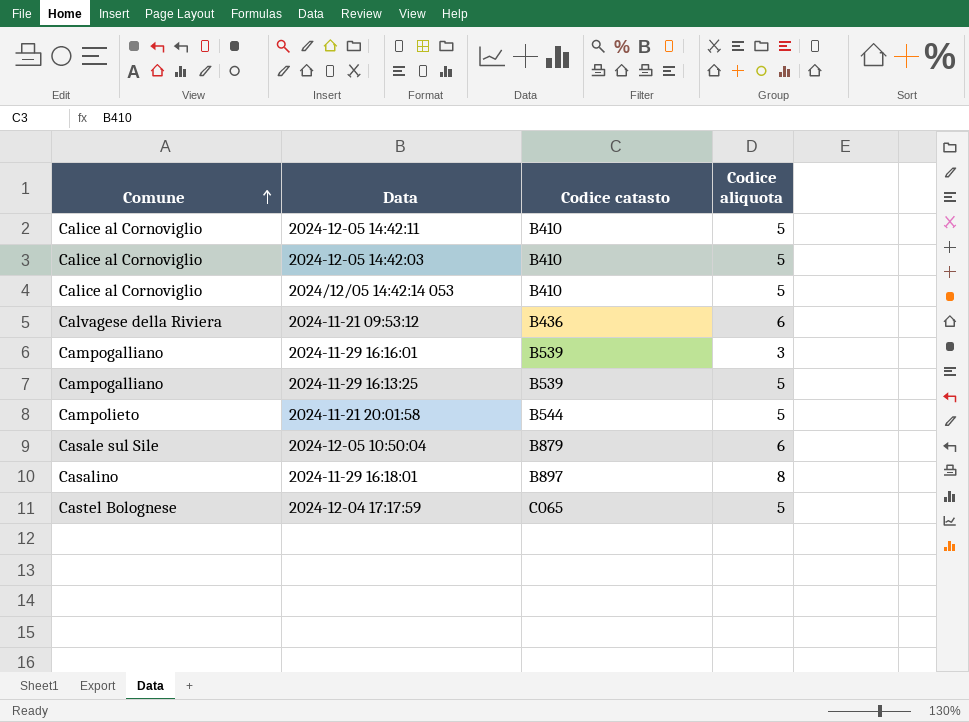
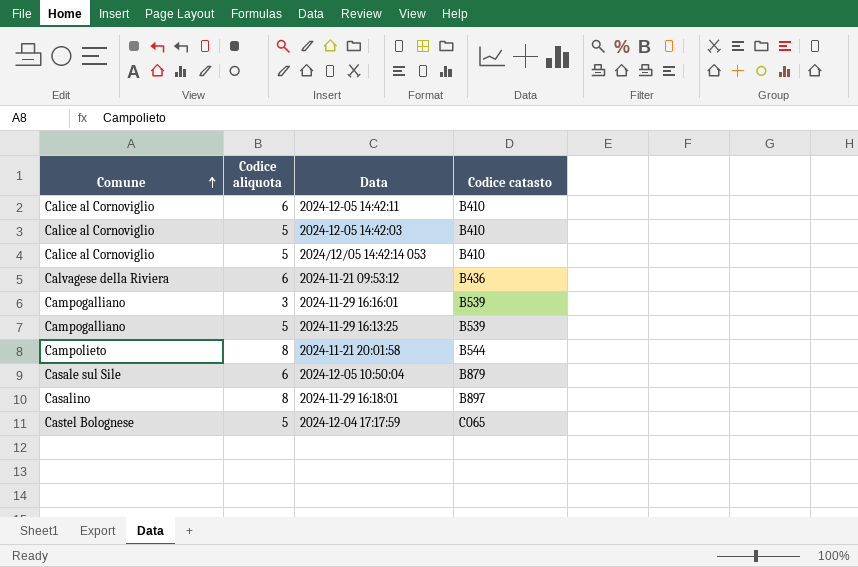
column Codice aliquota | position: 4 -> 2
2024-12-05 14:42:11 | Codice aliquota: 5 -> 6
2024-11-21 20:01:58 | Codice aliquota: 5 -> 8

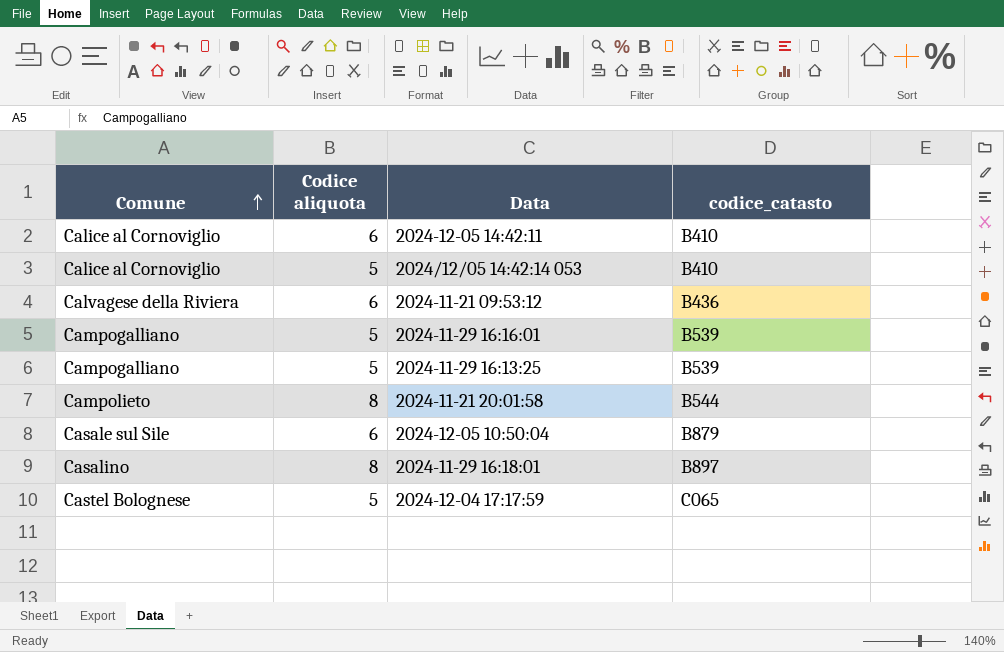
column name: Codice catasto -> codice_catasto
row 2024-12-05 14:42:03: Calice al Cornoviglio | 5 | B410 -> none
2024-11-29 16:16:01 | Codice aliquota: 3 -> 5

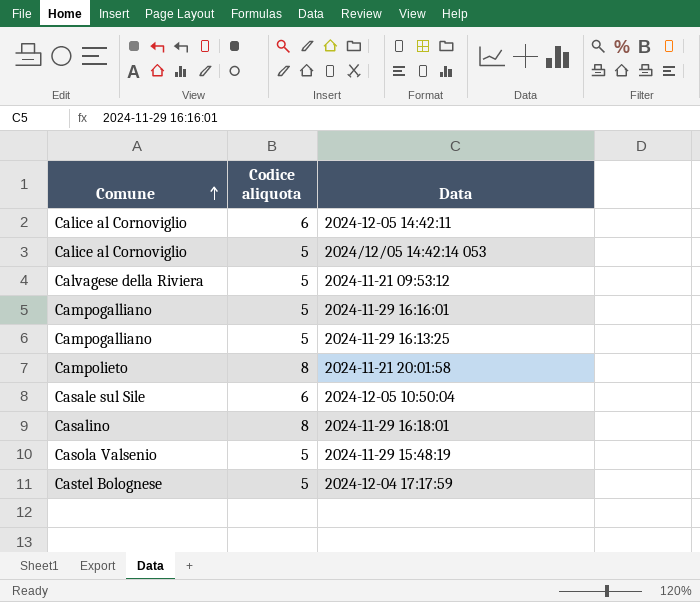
column codice_catasto | position: 4 -> none
2024-11-21 09:53:12 | Codice aliquota: 6 -> 5
row 2024-11-29 15:48:19: none -> Casola Valsenio | 5

